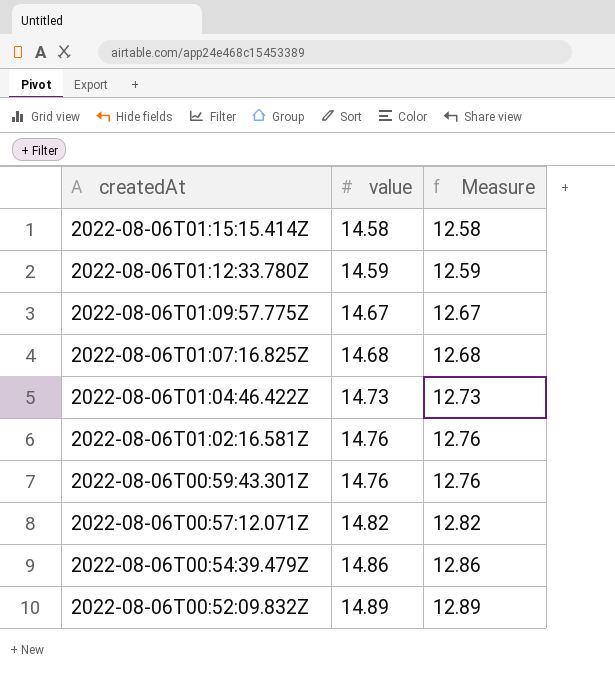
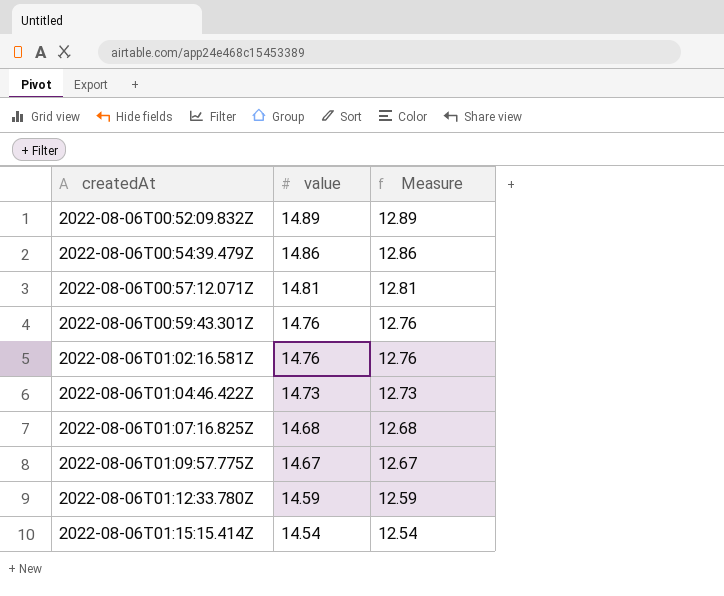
row order: createdAt descending -> createdAt ascending
2022-08-06T00:57:12.071Z | value: 14.82 -> 14.81
2022-08-06T00:57:12.071Z | Measure: 12.82 -> 12.81
2022-08-06T01:15:15.414Z | value: 14.58 -> 14.54
2022-08-06T01:15:15.414Z | Measure: 12.58 -> 12.54

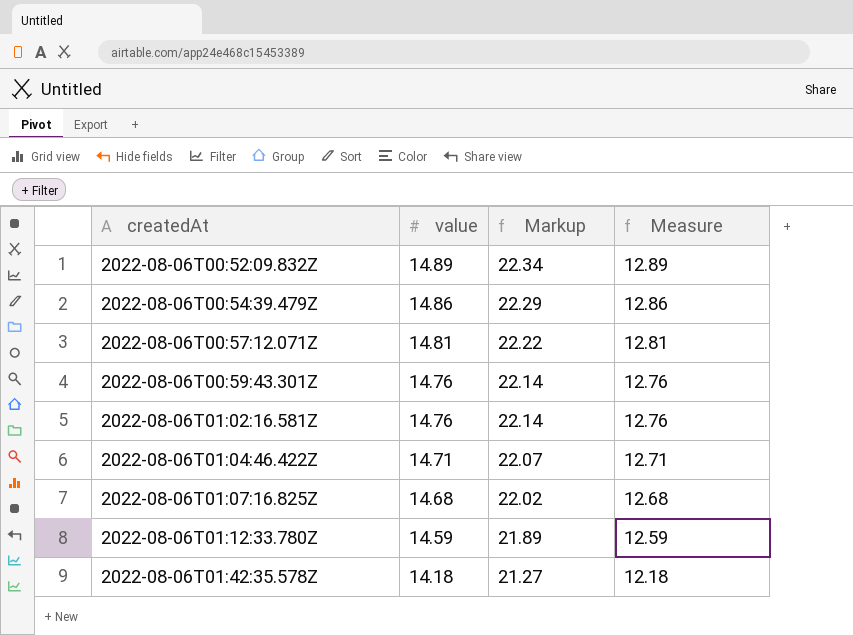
column Markup | formula: none -> [value] * 1.5
row 2022-08-06T01:09:57.775Z: 14.67 | 12.67 -> none
row 2022-08-06T01:15:15.414Z: 14.54 | 12.54 -> none
2022-08-06T01:04:46.422Z | value: 14.73 -> 14.71
2022-08-06T01:04:46.422Z | Measure: 12.73 -> 12.71
row 2022-08-06T01:42:35.578Z: none -> 14.18 | 21.27 | 12.18

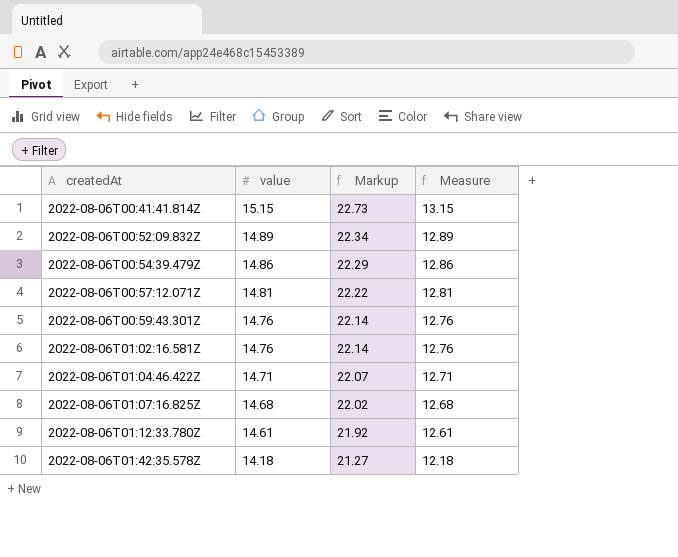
row 2022-08-06T00:41:41.814Z: none -> 15.15 | 22.73 | 13.15
2022-08-06T01:12:33.780Z | value: 14.59 -> 14.61
2022-08-06T01:12:33.780Z | Markup: 21.89 -> 21.92
2022-08-06T01:12:33.780Z | Measure: 12.59 -> 12.61

